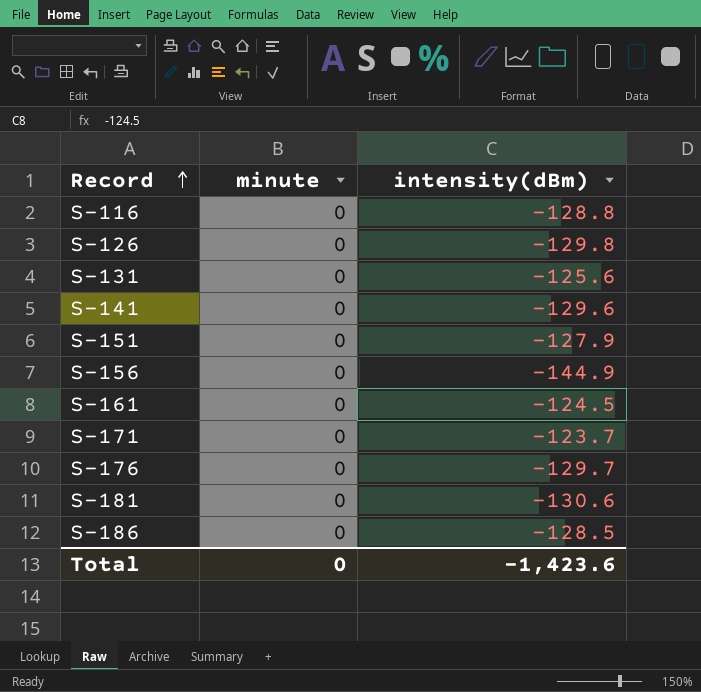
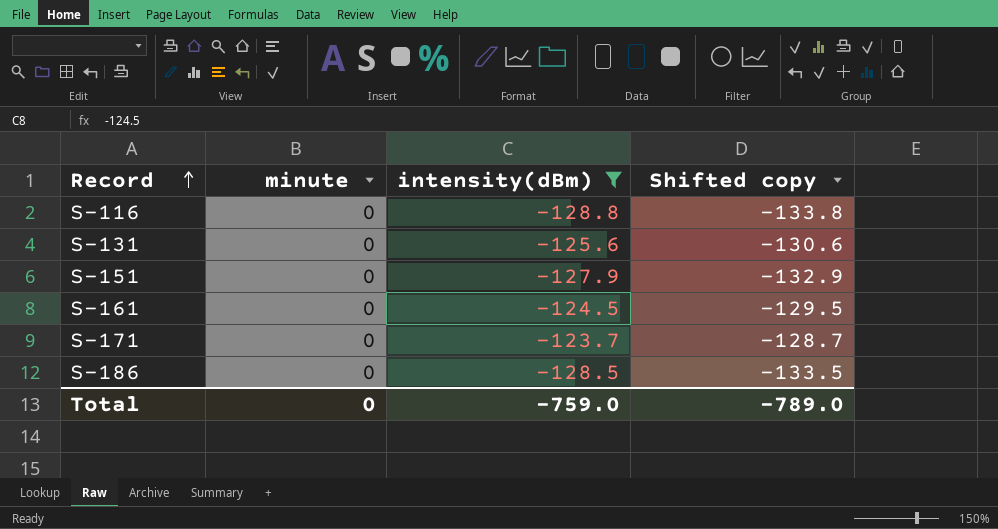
filter: none -> intensity(dBm) >= -128.8
column Shifted copy | formula: none -> [intensity(dBm)] - 5
Total | intensity(dBm): -1,423.6 -> -759.0

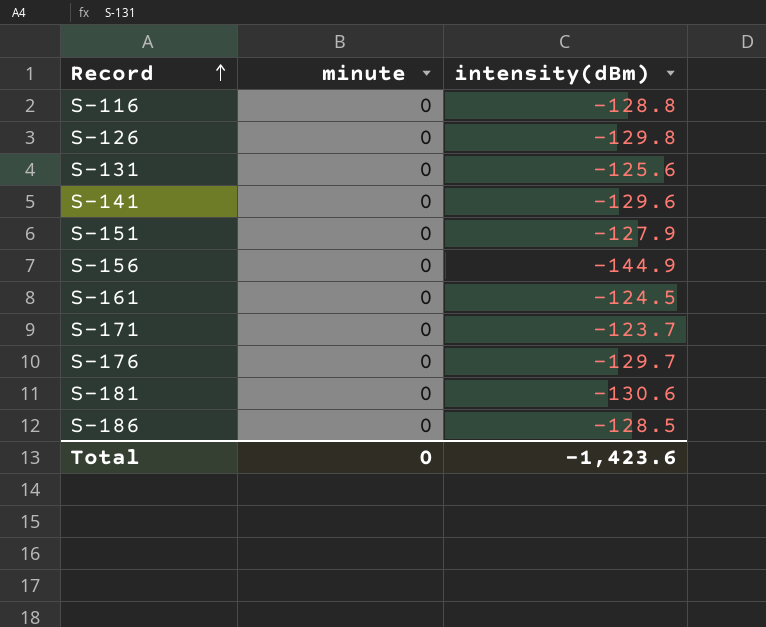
filter: intensity(dBm) >= -128.8 -> none
column Shifted copy | formula: [intensity(dBm)] - 5 -> none
Total | intensity(dBm): -759.0 -> -1,423.6

